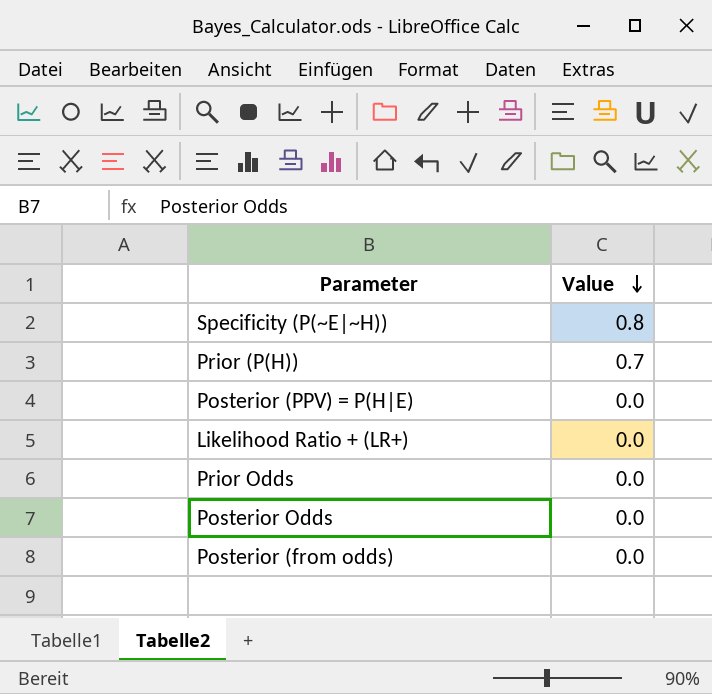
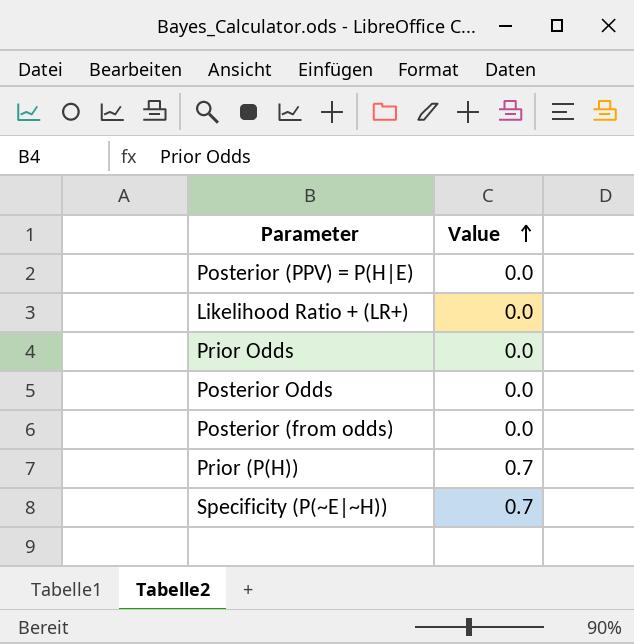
row order: Value descending -> Value ascending
Specificity (P(~E|~H)) | Value: 0.8 -> 0.7

